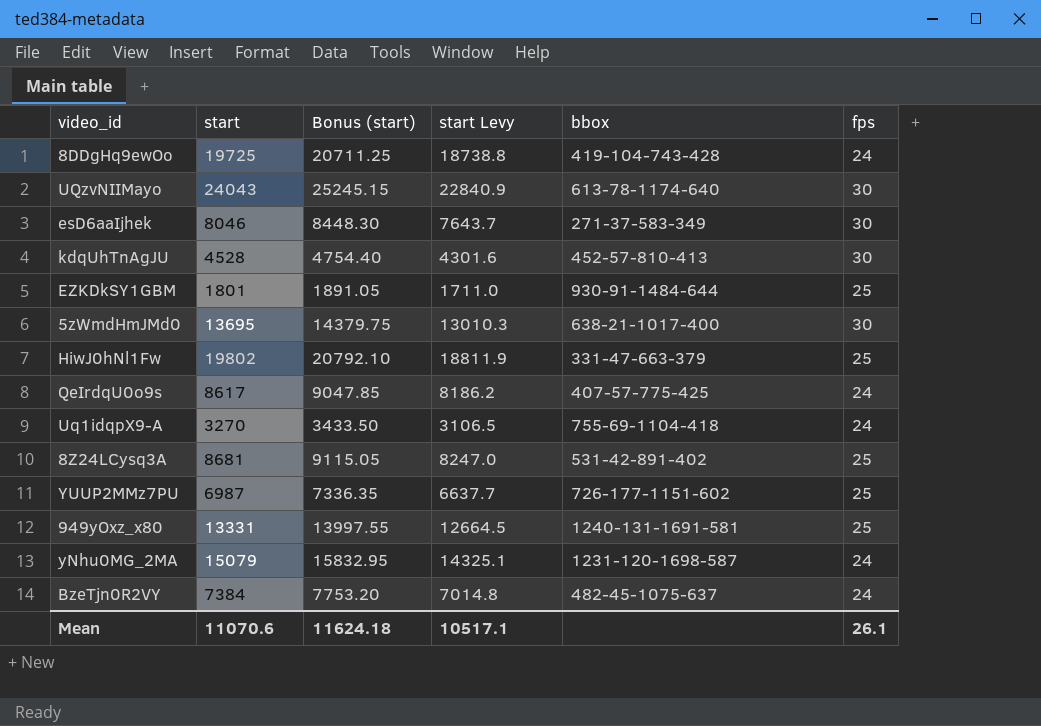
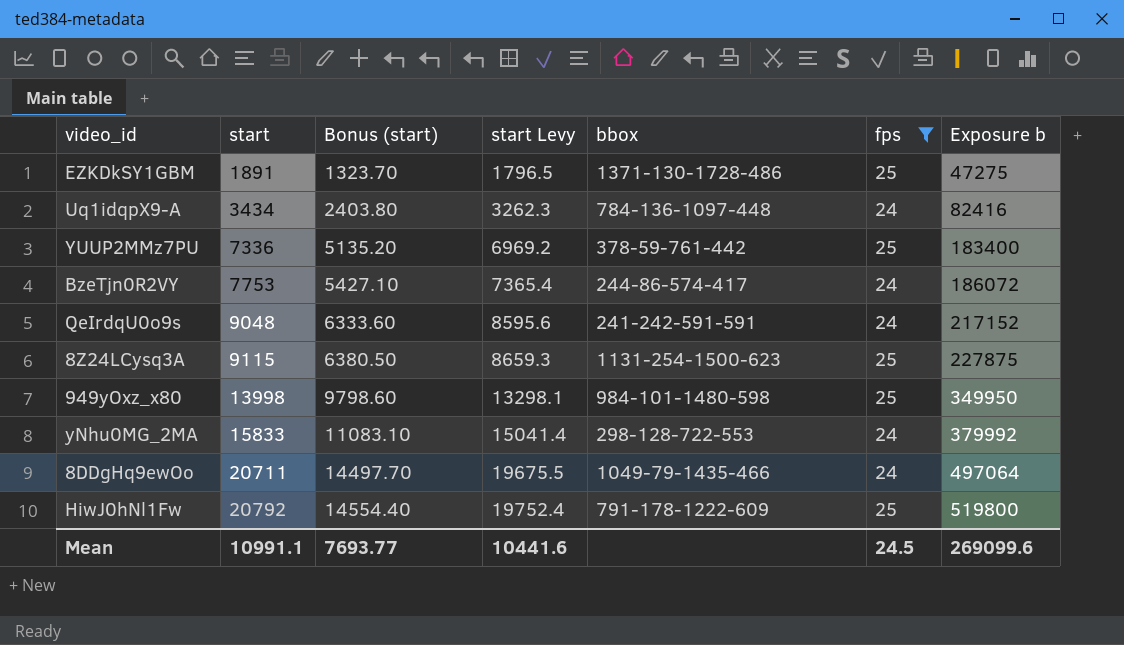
filter: none -> fps != 30
row order: none -> start ascending
column Bonus (start) | formula: [start] * 1.05 -> [start] * 0.7
column Exposure b | formula: none -> [start] * [fps]
EZKDkSY1GBM | start: 1801 -> 1891
EZKDkSY1GBM | start Levy: 1711.0 -> 1796.5
EZKDkSY1GBM | bbox: 930-91-1484-644 -> 1371-130-1728-486
Uq1idqpX9-A | start: 3270 -> 3434
Uq1idqpX9-A | start Levy: 3106.5 -> 3262.3
Uq1idqpX9-A | bbox: 755-69-1104-418 -> 784-136-1097-448
YUUP2MMz7PU | start: 6987 -> 7336
YUUP2MMz7PU | start Levy: 6637.7 -> 6969.2
YUUP2MMz7PU | bbox: 726-177-1151-602 -> 378-59-761-442
BzeTjn0R2VY | start: 7384 -> 7753
BzeTjn0R2VY | start Levy: 7014.8 -> 7365.4
BzeTjn0R2VY | bbox: 482-45-1075-637 -> 244-86-574-417
QeIrdqU0o9s | start: 8617 -> 9048
QeIrdqU0o9s | start Levy: 8186.2 -> 8595.6
QeIrdqU0o9s | bbox: 407-57-775-425 -> 241-242-591-591
8Z24LCysq3A | start: 8681 -> 9115
8Z24LCysq3A | start Levy: 8247.0 -> 8659.3
8Z24LCysq3A | bbox: 531-42-891-402 -> 1131-254-1500-623
949yOxz_x80 | start: 13331 -> 13998
949yOxz_x80 | start Levy: 12664.5 -> 13298.1
949yOxz_x80 | bbox: 1240-131-1691-581 -> 984-101-1480-598
yNhu0MG_2MA | start: 15079 -> 15833
yNhu0MG_2MA | start Levy: 14325.1 -> 15041.4
yNhu0MG_2MA | bbox: 1231-120-1698-587 -> 298-128-722-553
8DDgHq9ewOo | start: 19725 -> 20711
8DDgHq9ewOo | start Levy: 18738.8 -> 19675.5
8DDgHq9ewOo | bbox: 419-104-743-428 -> 1049-79-1435-466
HiwJ0hNl1Fw | start: 19802 -> 20792
HiwJ0hNl1Fw | start Levy: 18811.9 -> 19752.4
HiwJ0hNl1Fw | bbox: 331-47-663-379 -> 791-178-1222-609
Mean | start: 11070.6 -> 10991.1
Mean | Bonus (start): 11624.18 -> 7693.77
Mean | start Levy: 10517.1 -> 10441.6
Mean | fps: 26.1 -> 24.5

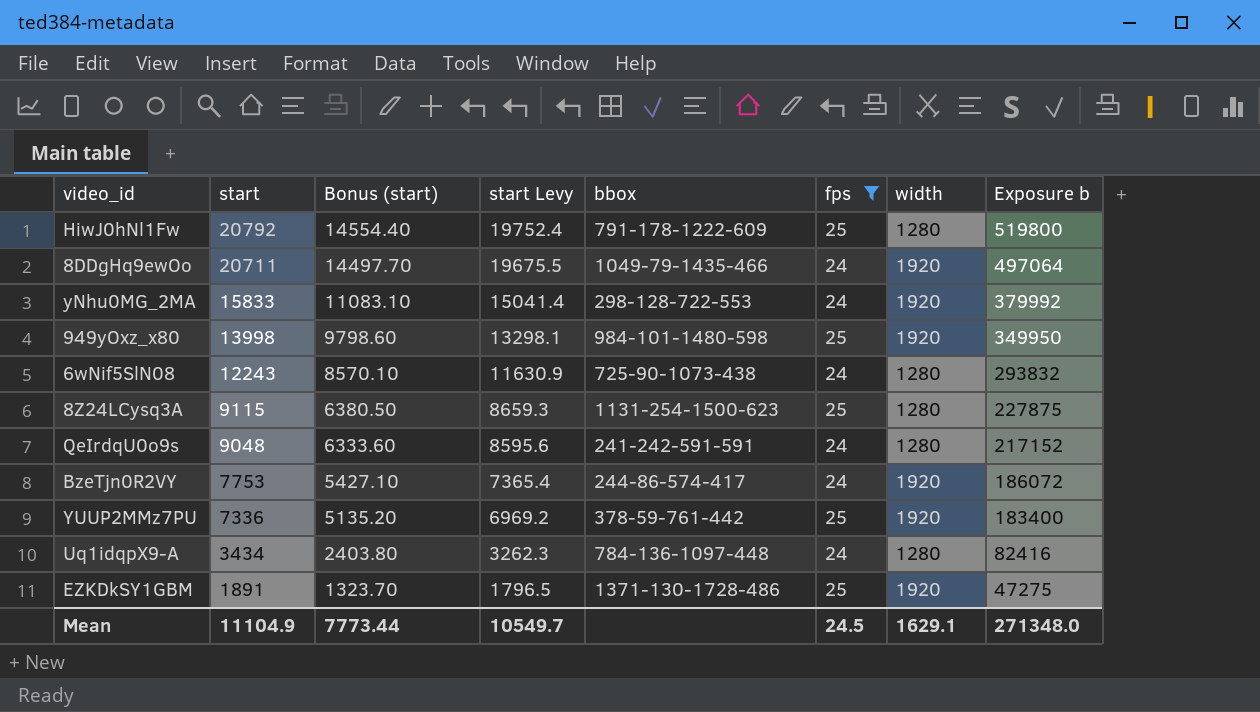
row order: start ascending -> start descending
column width | position: none -> 7
row 6wNif5SlN08: none -> 12243 | 8570.10 | 11630.9 | 725-90-1073-438 | 24 | 1280 | 293832
Mean | start: 10991.1 -> 11104.9
Mean | Bonus (start): 7693.77 -> 7773.44
Mean | start Levy: 10441.6 -> 10549.7
Mean | Exposure b: 269099.6 -> 271348.0

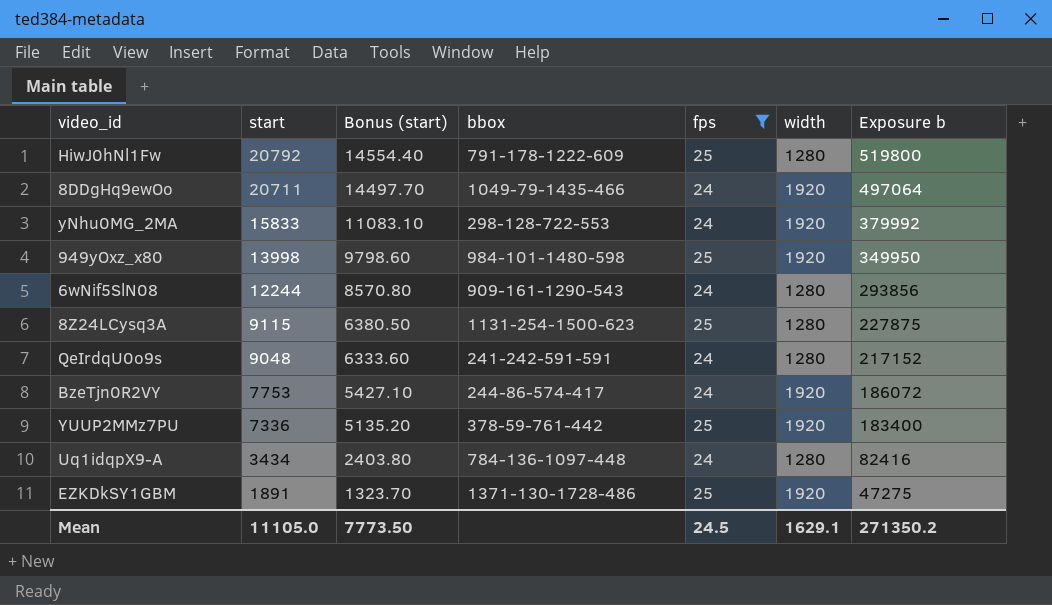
column start Levy | formula: [start] * 0.95 -> none
6wNif5SlN08 | start: 12243 -> 12244
6wNif5SlN08 | Bonus (start): 8570.10 -> 8570.80
6wNif5SlN08 | bbox: 725-90-1073-438 -> 909-161-1290-543
6wNif5SlN08 | Exposure b: 293832 -> 293856
Mean | start: 11104.9 -> 11105.0
Mean | Bonus (start): 7773.44 -> 7773.50
Mean | Exposure b: 271348.0 -> 271350.2

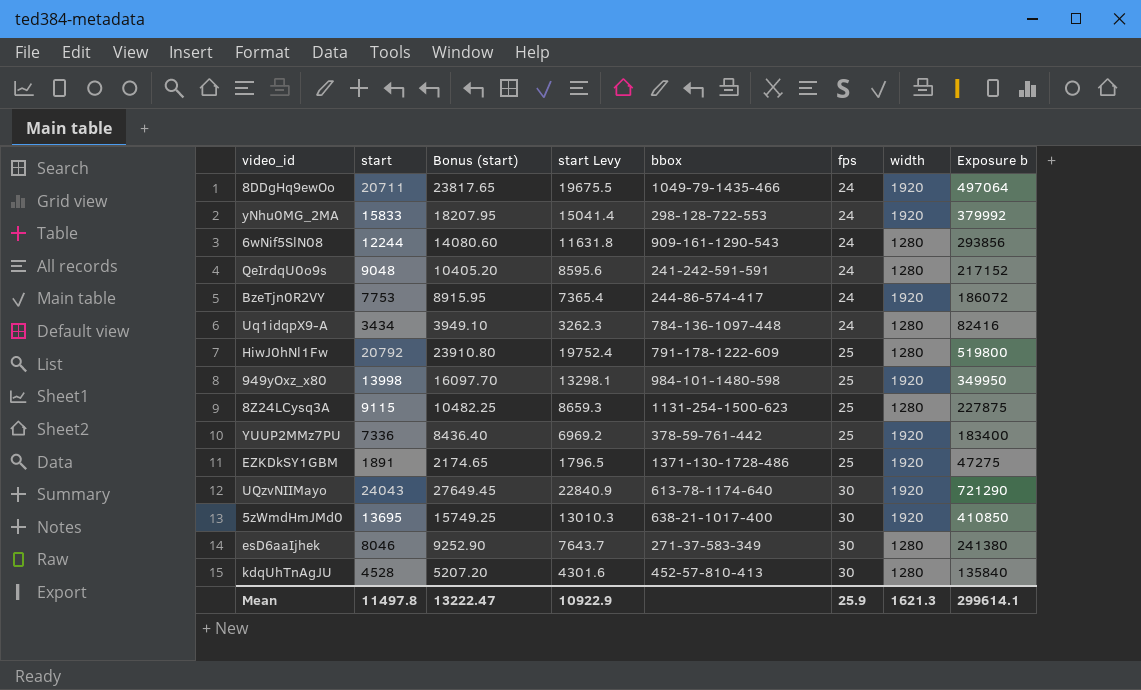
filter: fps != 30 -> none
row order: start descending -> fps ascending
column Bonus (start) | formula: [start] * 0.7 -> [start] * 1.15
column start Levy | formula: none -> [start] * 0.95
Mean | start: 11105.0 -> 11497.8
Mean | Bonus (start): 7773.50 -> 13222.47
Mean | fps: 24.5 -> 25.9
Mean | width: 1629.1 -> 1621.3
Mean | Exposure b: 271350.2 -> 299614.1

